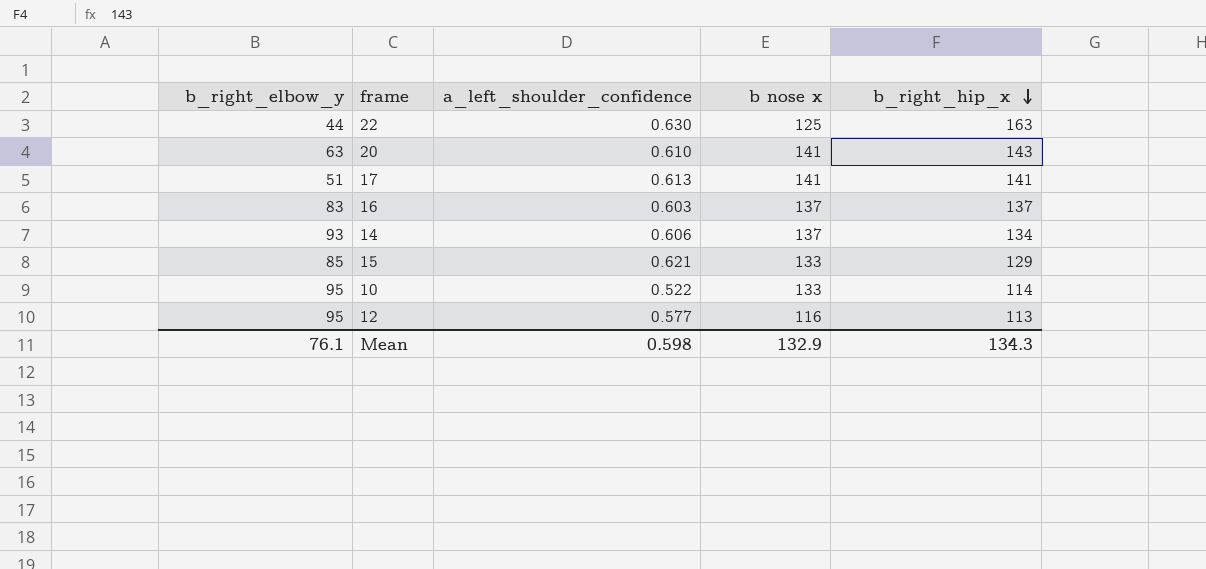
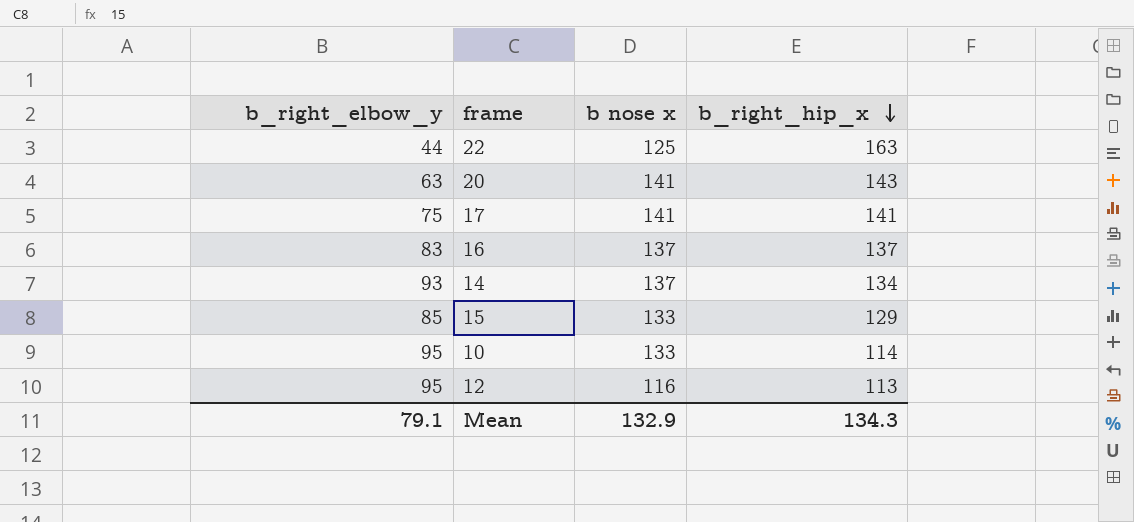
column a_left_shoulder_confidence | position: 3 -> none
17 | b_right_elbow_y: 51 -> 75
Mean | b_right_elbow_y: 76.1 -> 79.1

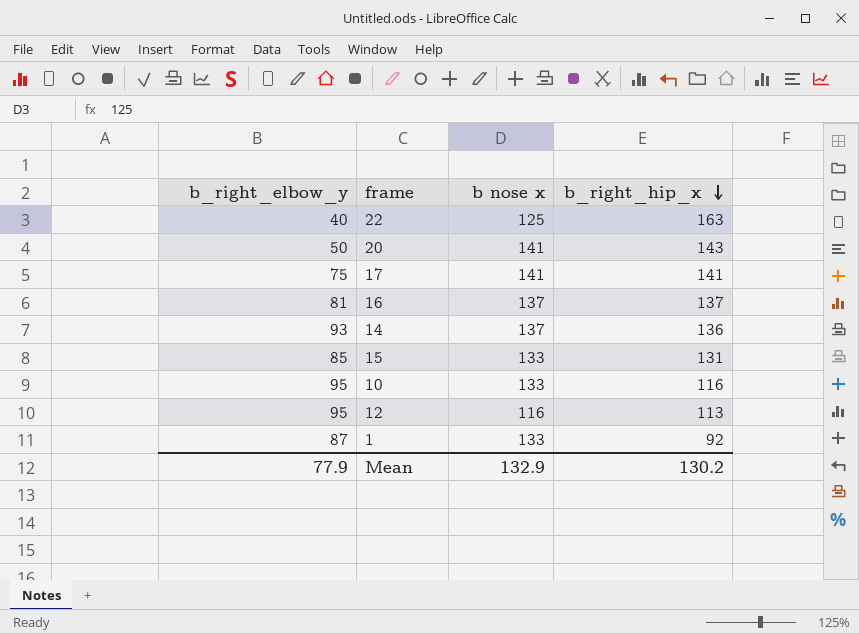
22 | b_right_elbow_y: 44 -> 40
20 | b_right_elbow_y: 63 -> 50
16 | b_right_elbow_y: 83 -> 81
14 | b_right_hip_x: 134 -> 136
15 | b_right_hip_x: 129 -> 131
10 | b_right_hip_x: 114 -> 116
row 1: none -> 87 | 133 | 92
Mean | b_right_elbow_y: 79.1 -> 77.9
Mean | b_right_hip_x: 134.3 -> 130.2

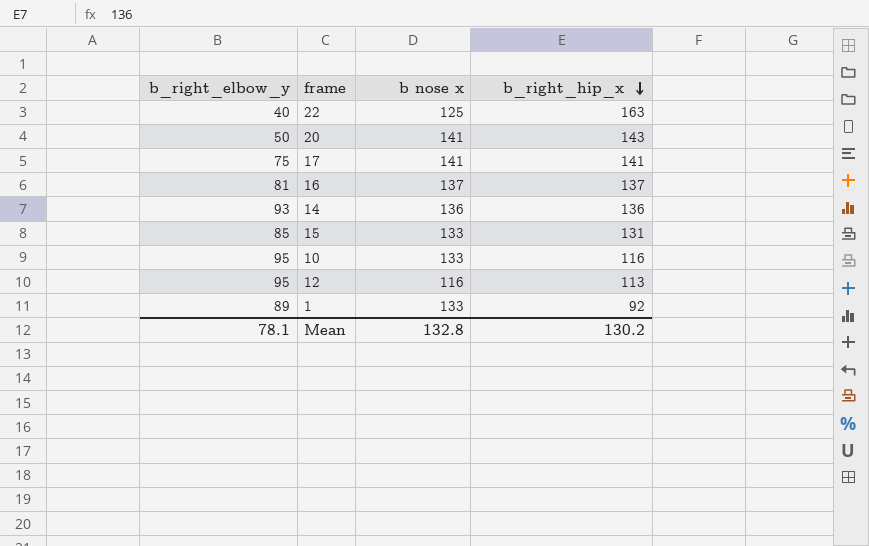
14 | b nose x: 137 -> 136
1 | b_right_elbow_y: 87 -> 89
Mean | b_right_elbow_y: 77.9 -> 78.1
Mean | b nose x: 132.9 -> 132.8

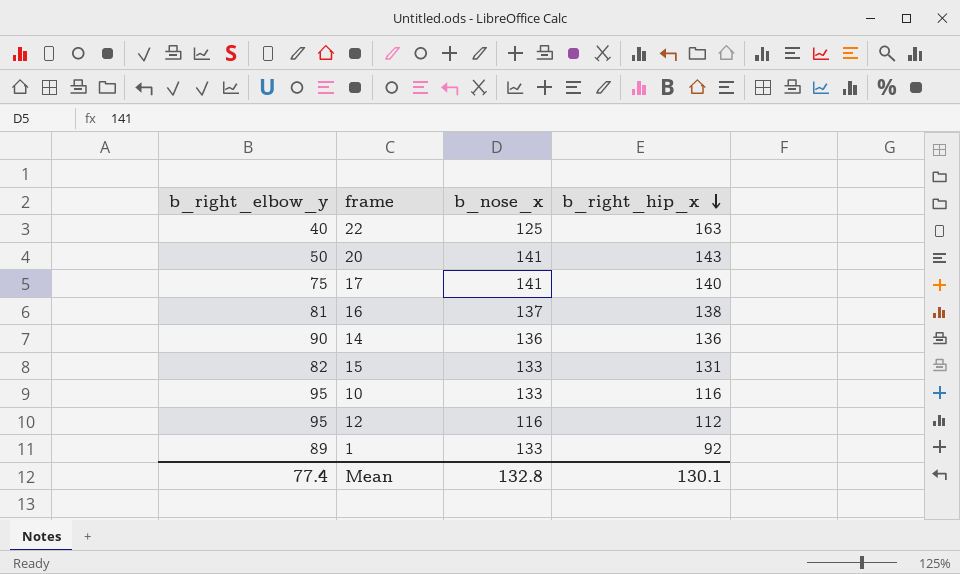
column name: b nose x -> b_nose_x
17 | b_right_hip_x: 141 -> 140
16 | b_right_hip_x: 137 -> 138
14 | b_right_elbow_y: 93 -> 90
15 | b_right_elbow_y: 85 -> 82
12 | b_right_hip_x: 113 -> 112
Mean | b_right_elbow_y: 78.1 -> 77.4
Mean | b_right_hip_x: 130.2 -> 130.1

